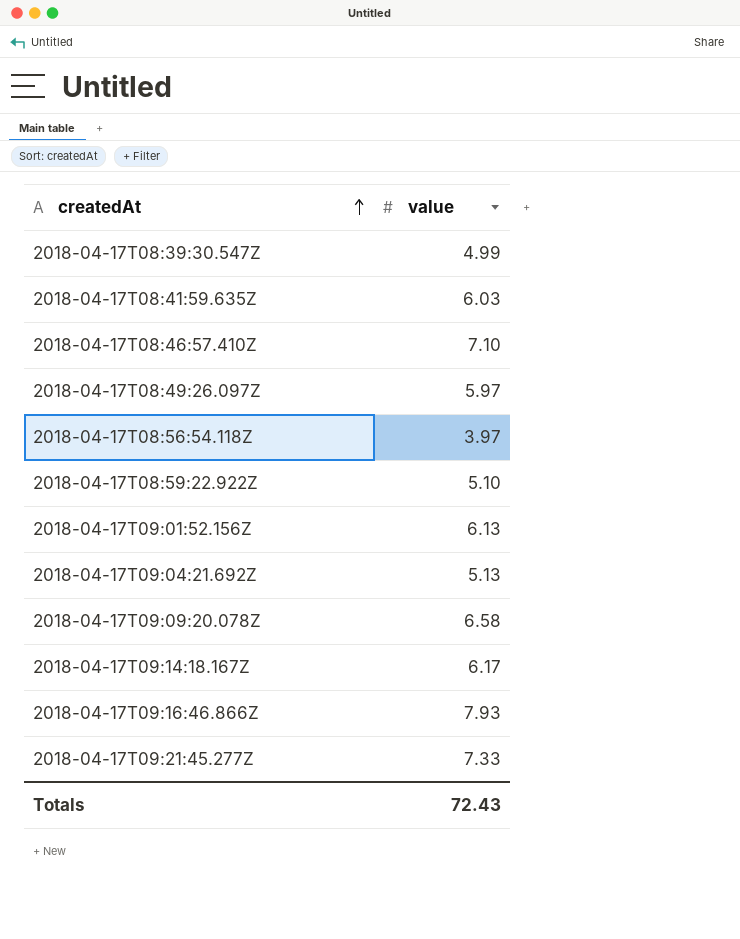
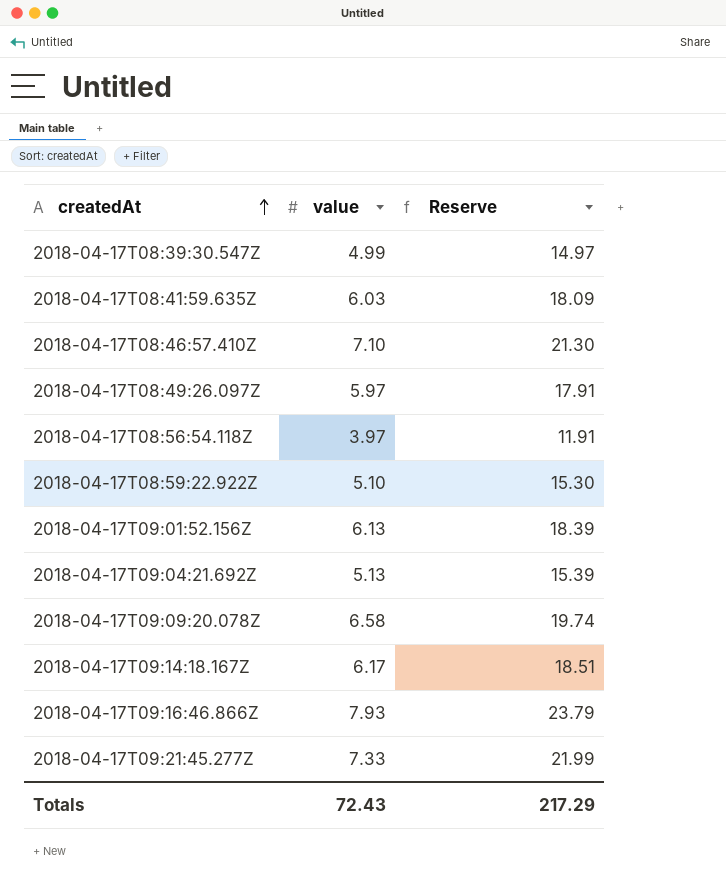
column Reserve | formula: none -> [value] * 3

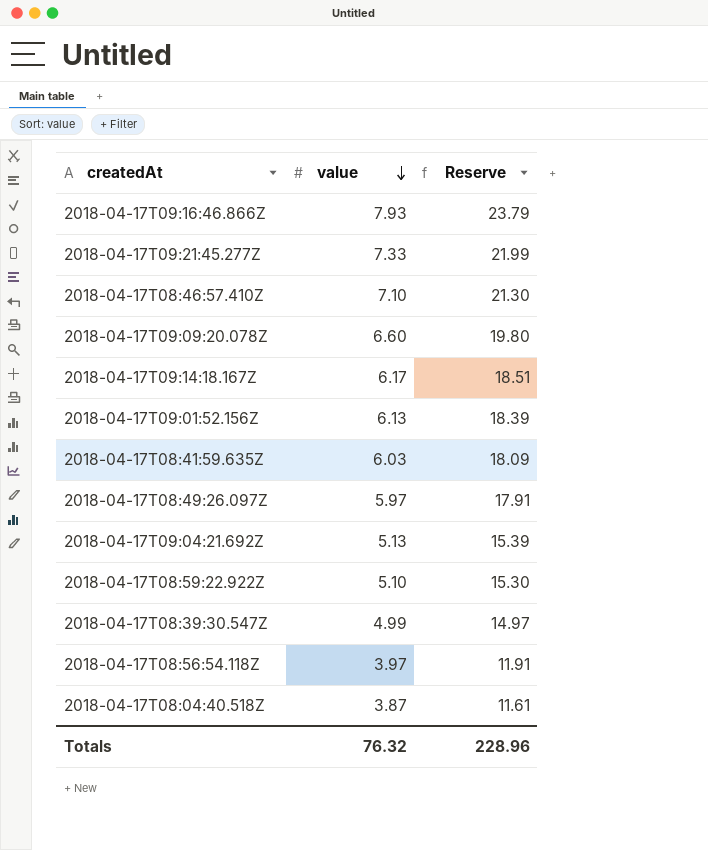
row order: createdAt ascending -> value descending
2018-04-17T09:09:20.078Z | value: 6.58 -> 6.60
2018-04-17T09:09:20.078Z | Reserve: 19.74 -> 19.80
row 2018-04-17T08:04:40.518Z: none -> 3.87 | 11.61
Totals | value: 72.43 -> 76.32
Totals | Reserve: 217.29 -> 228.96

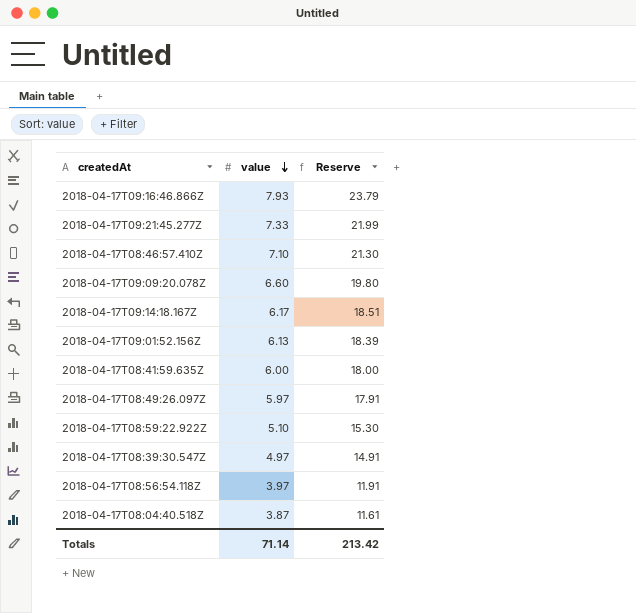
row 2018-04-17T09:04:21.692Z: 5.13 | 15.39 -> none
2018-04-17T08:41:59.635Z | value: 6.03 -> 6.00
2018-04-17T08:41:59.635Z | Reserve: 18.09 -> 18.00
2018-04-17T08:39:30.547Z | value: 4.99 -> 4.97
2018-04-17T08:39:30.547Z | Reserve: 14.97 -> 14.91
Totals | value: 76.32 -> 71.14
Totals | Reserve: 228.96 -> 213.42

